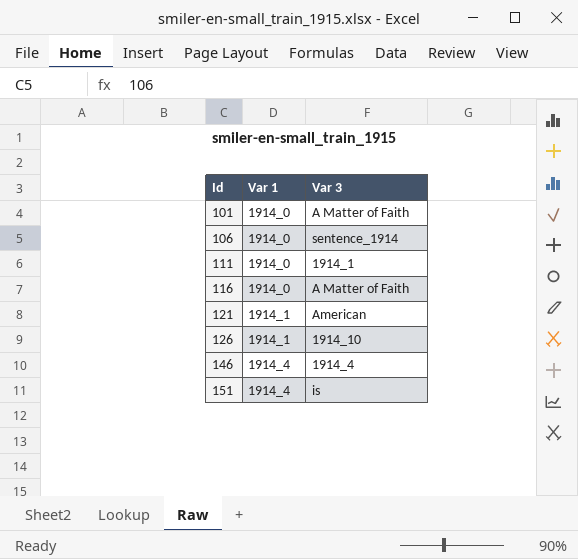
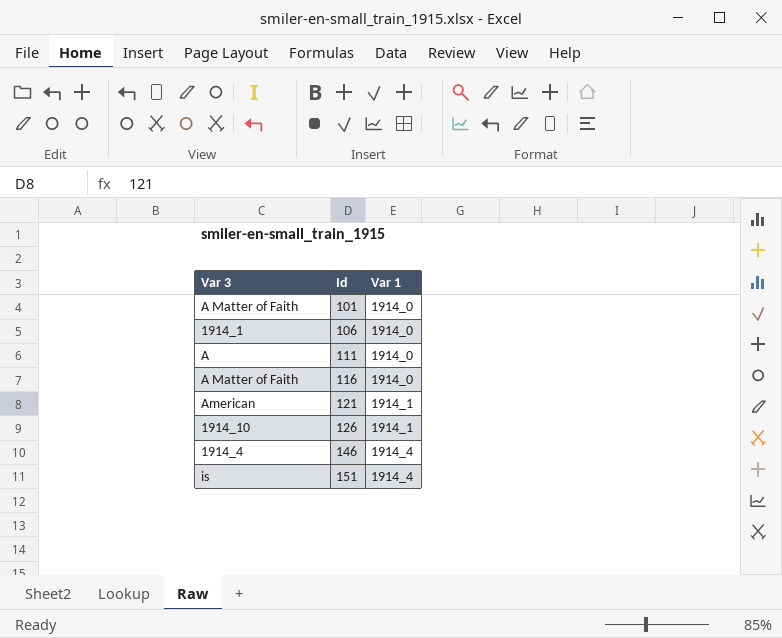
column Var 3 | position: 3 -> 1
106 | Var 3: sentence_1914 -> 1914_1
111 | Var 3: 1914_1 -> A

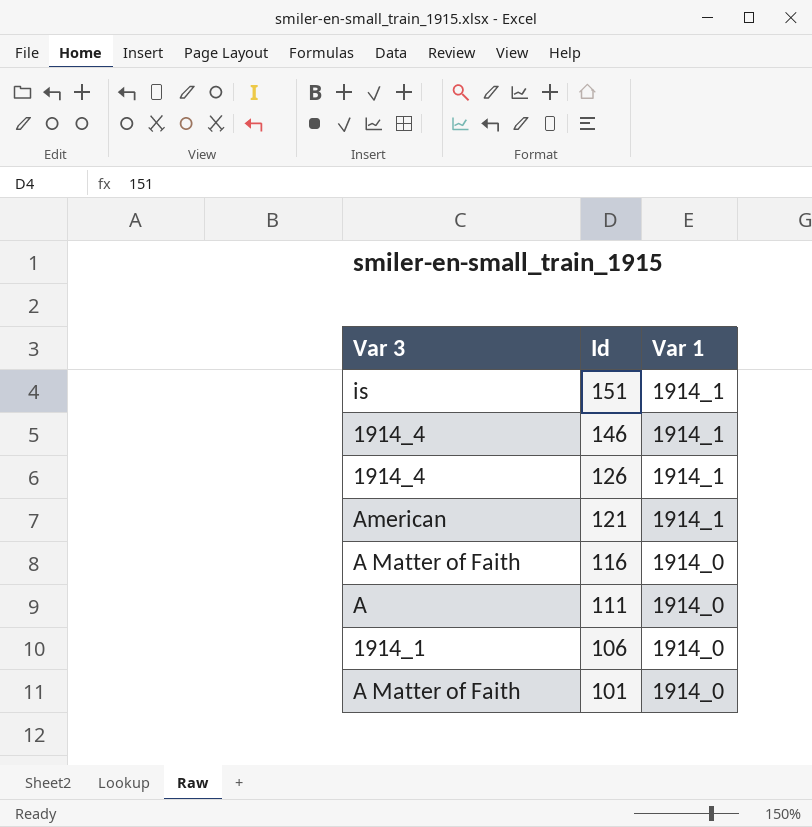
row order: Id ascending -> Id descending
151 | Var 1: 1914_4 -> 1914_1
146 | Var 1: 1914_4 -> 1914_1
126 | Var 3: 1914_10 -> 1914_4

